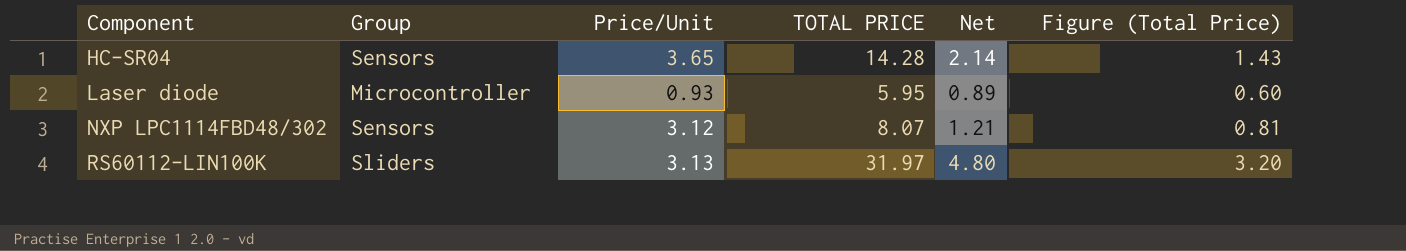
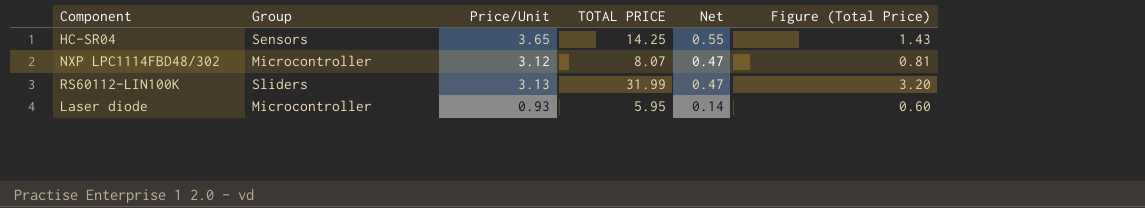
row order: Component ascending -> Net descending
column Net | formula: [TOTAL PRICE] * 0.15 -> [Price/Unit] * 0.15
HC-SR04 | TOTAL PRICE: 14.28 -> 14.25
NXP LPC1114FBD48/302 | Group: Sensors -> Microcontroller
RS60112-LIN100K | TOTAL PRICE: 31.97 -> 31.99

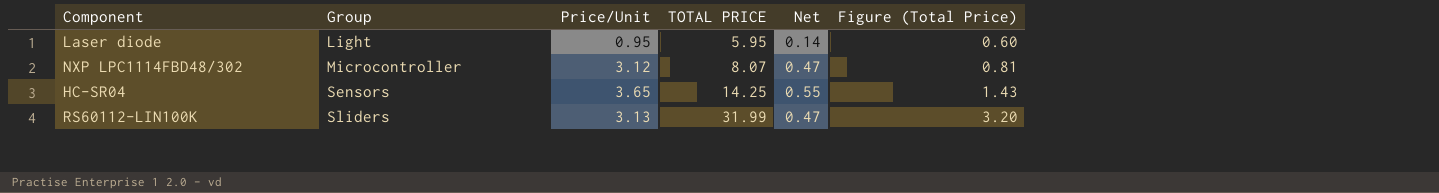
row order: Net descending -> Group ascending
Laser diode | Group: Microcontroller -> Light
Laser diode | Price/Unit: 0.93 -> 0.95

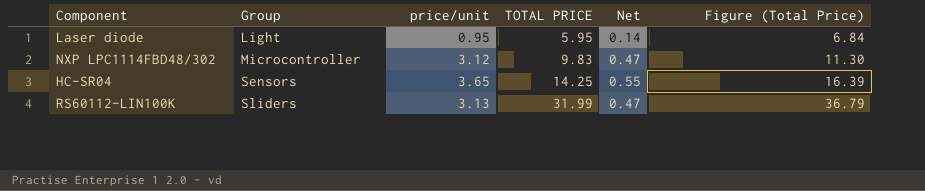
column name: Price/Unit -> price/unit
column Figure (Total Price) | formula: [TOTAL PRICE] * 0.1 -> [TOTAL PRICE] * 1.15
NXP LPC1114FBD48/302 | TOTAL PRICE: 8.07 -> 9.83

